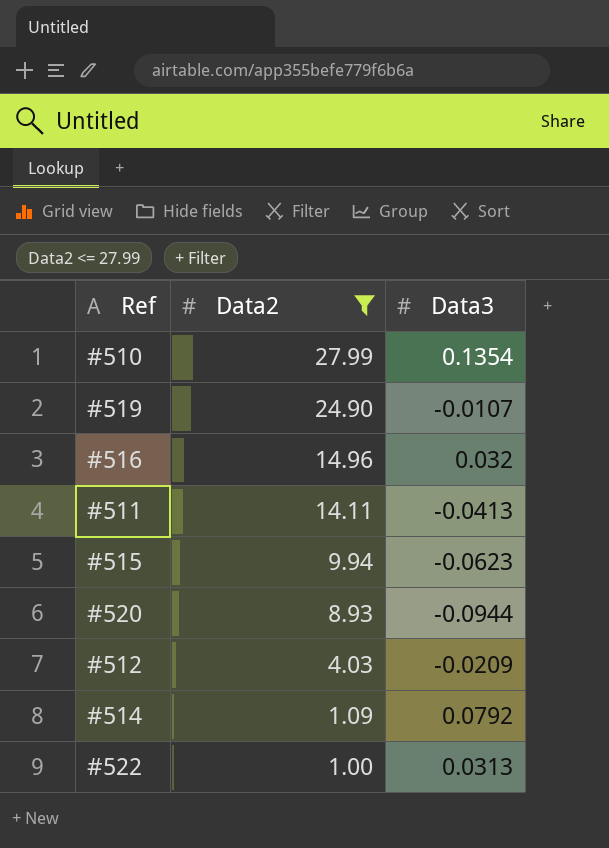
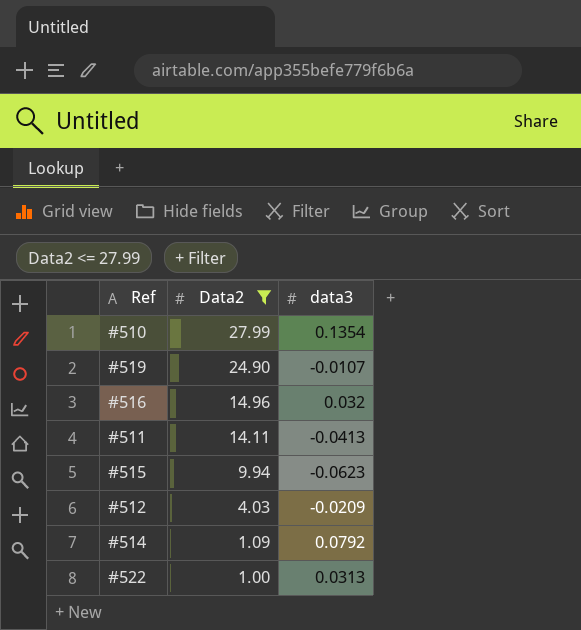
column name: Data3 -> data3
row #520: 8.93 | -0.0944 -> none

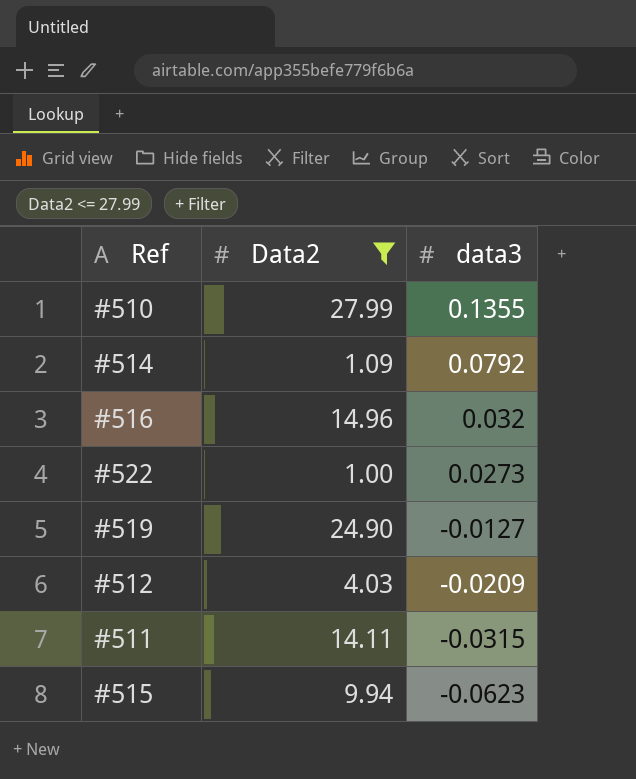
row order: Data2 descending -> data3 descending
#510 | data3: 0.1354 -> 0.1355
#522 | data3: 0.0313 -> 0.0273
#519 | data3: -0.0107 -> -0.0127
#511 | data3: -0.0413 -> -0.0315

